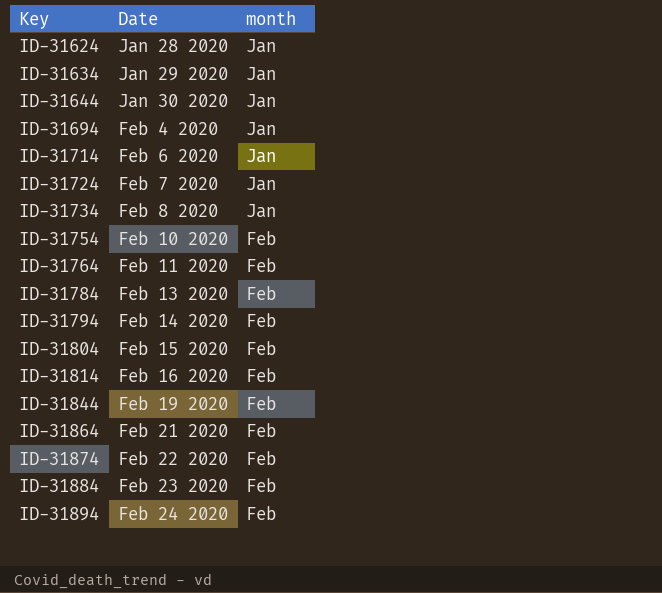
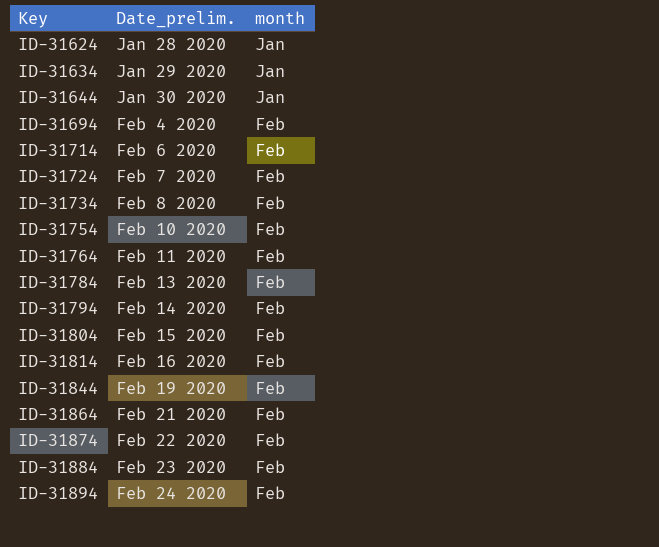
column name: Date -> Date_prelim.
ID-31694 | month: Jan -> Feb
ID-31714 | month: Jan -> Feb
ID-31724 | month: Jan -> Feb
ID-31734 | month: Jan -> Feb

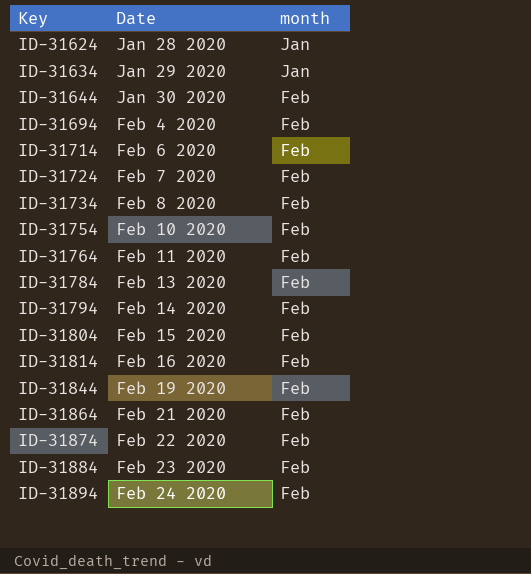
column name: Date_prelim. -> Date
ID-31644 | month: Jan -> Feb

